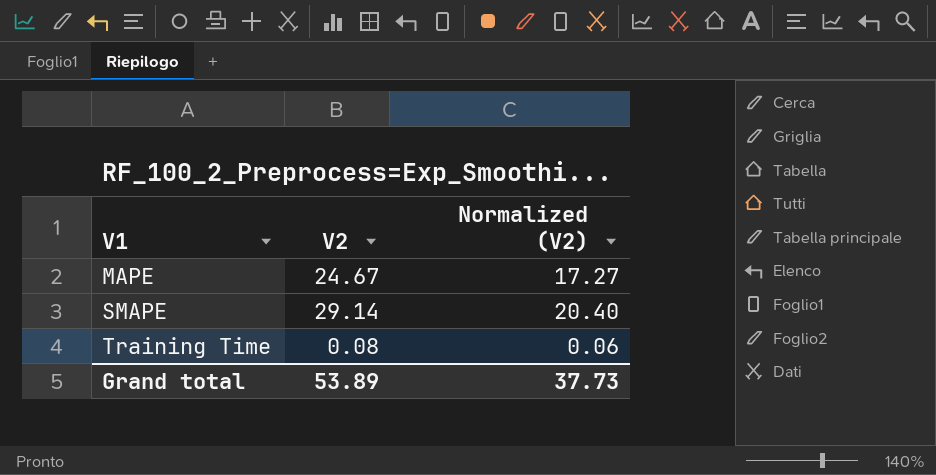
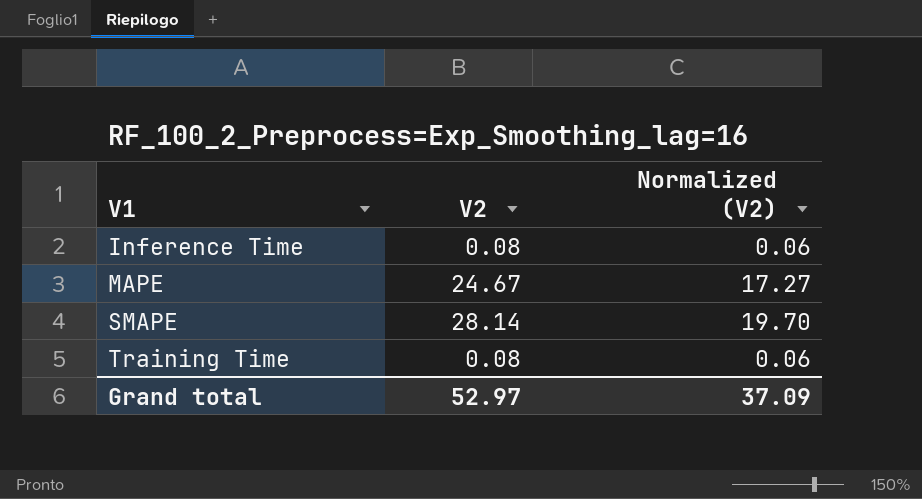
row Inference Time: none -> 0.08 | 0.06
SMAPE | V2: 29.14 -> 28.14
SMAPE | Normalized (V2): 20.40 -> 19.70
Grand total | V2: 53.89 -> 52.97
Grand total | Normalized (V2): 37.73 -> 37.09

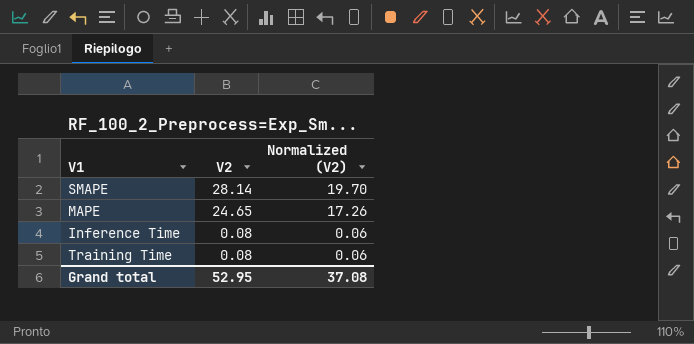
row order: V1 ascending -> V2 descending
MAPE | V2: 24.67 -> 24.65
MAPE | Normalized (V2): 17.27 -> 17.26
Grand total | V2: 52.97 -> 52.95
Grand total | Normalized (V2): 37.09 -> 37.08

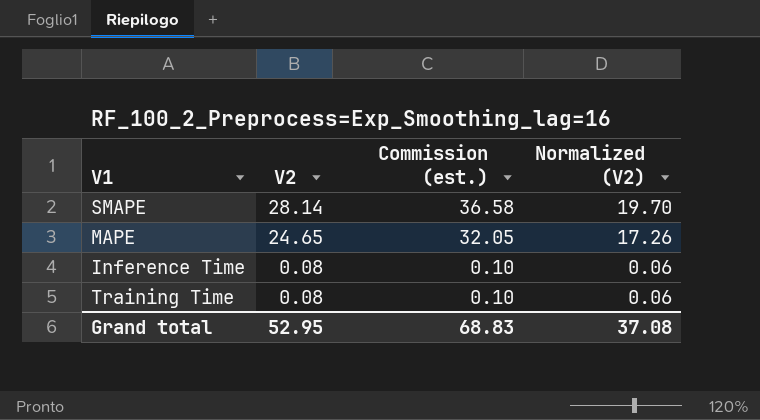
column Commission (est.) | formula: none -> [V2] * 1.3

